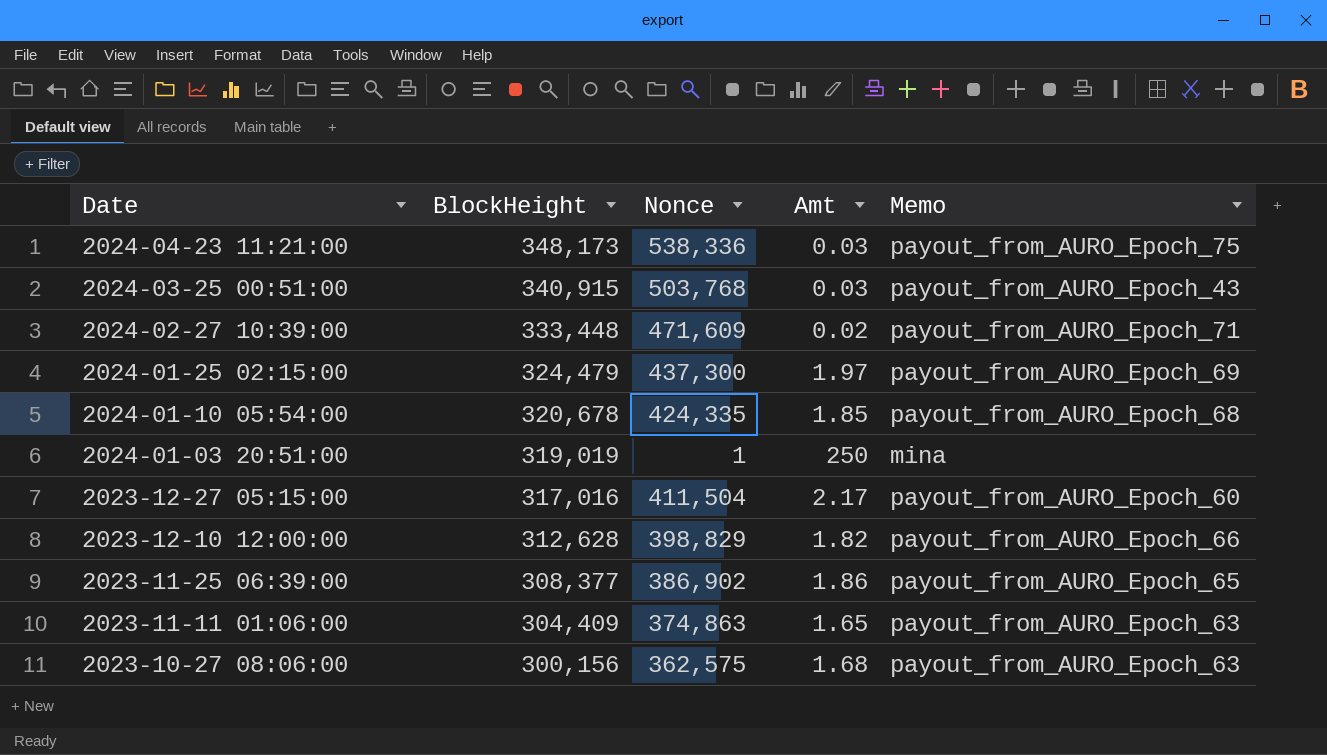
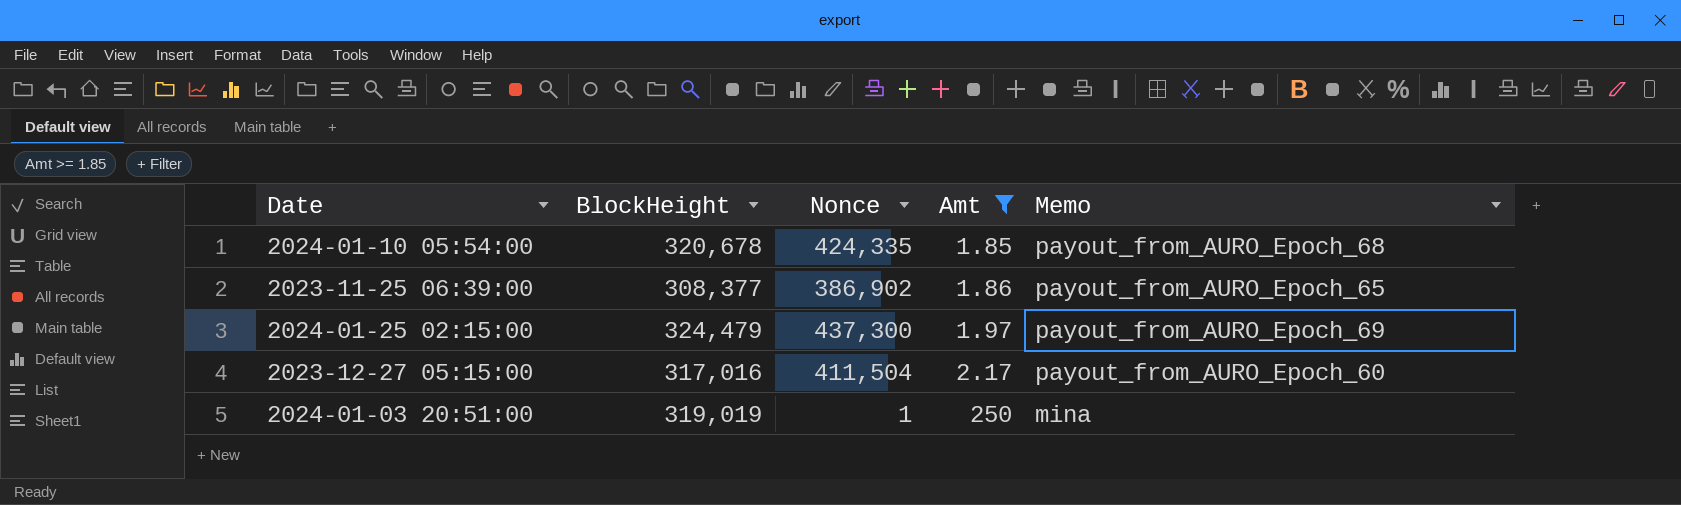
filter: none -> Amt >= 1.85
row order: Date descending -> Amt ascending

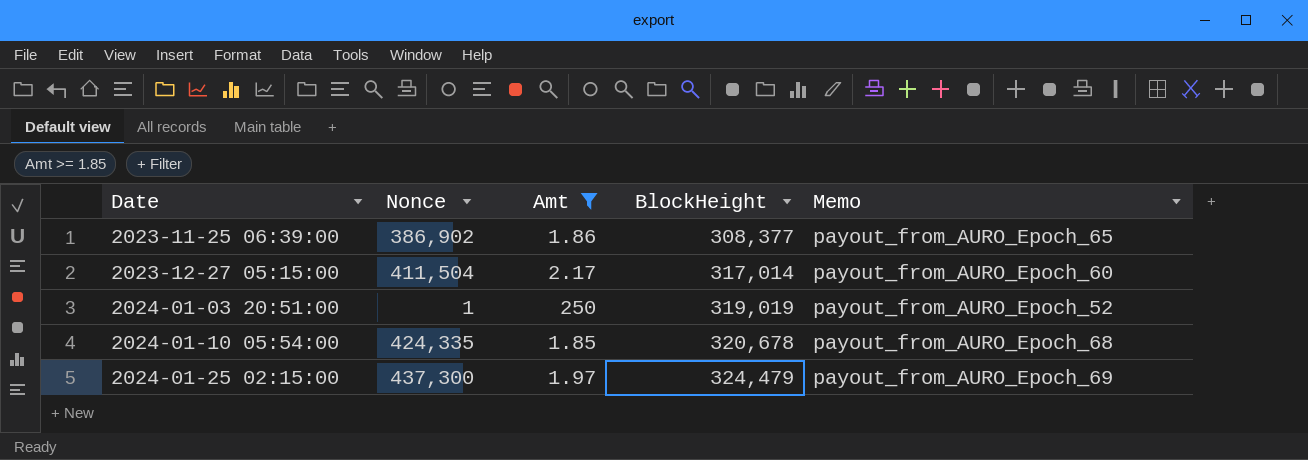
row order: Amt ascending -> Date ascending
column BlockHeight | position: 2 -> 4
2023-12-27 05:15:00 | BlockHeight: 317,016 -> 317,014
2024-01-03 20:51:00 | Memo: mina -> payout_from_AURO_Epoch_52

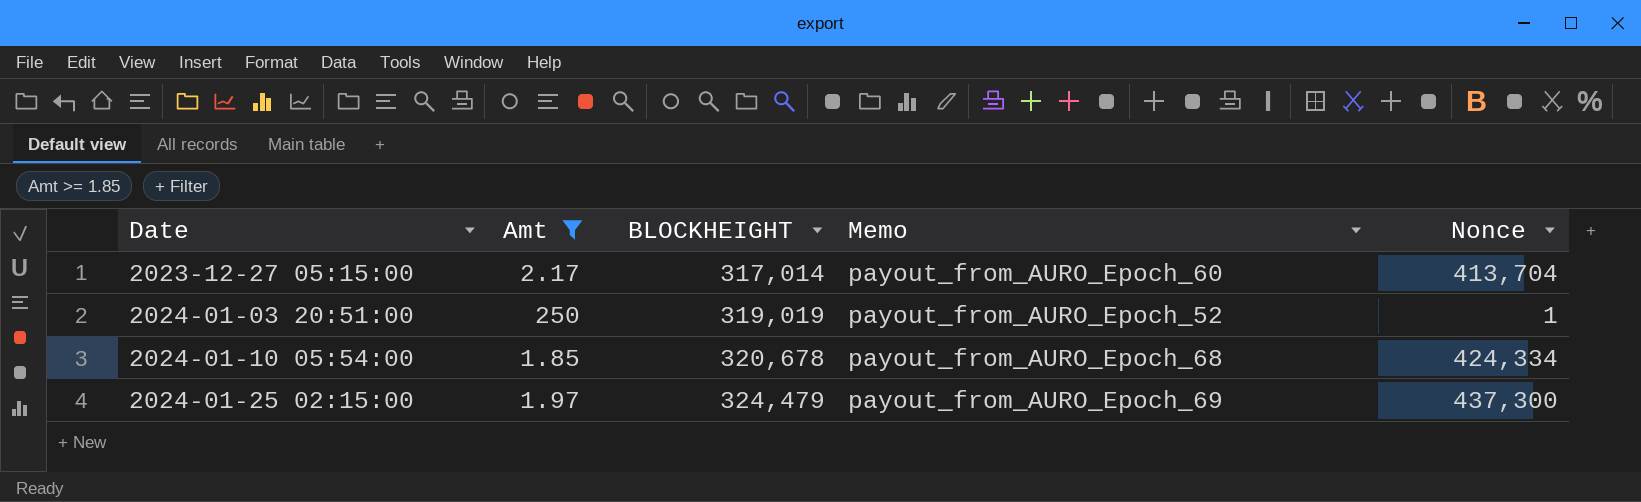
column name: BlockHeight -> BLOCKHEIGHT
column Nonce | position: 2 -> 5
row 2023-11-25 06:39:00: 386,902 | 1.86 | 308,377 | payout_from_AURO_Epoch_65 -> none
2023-12-27 05:15:00 | Nonce: 411,504 -> 413,704
2024-01-10 05:54:00 | Nonce: 424,335 -> 424,334

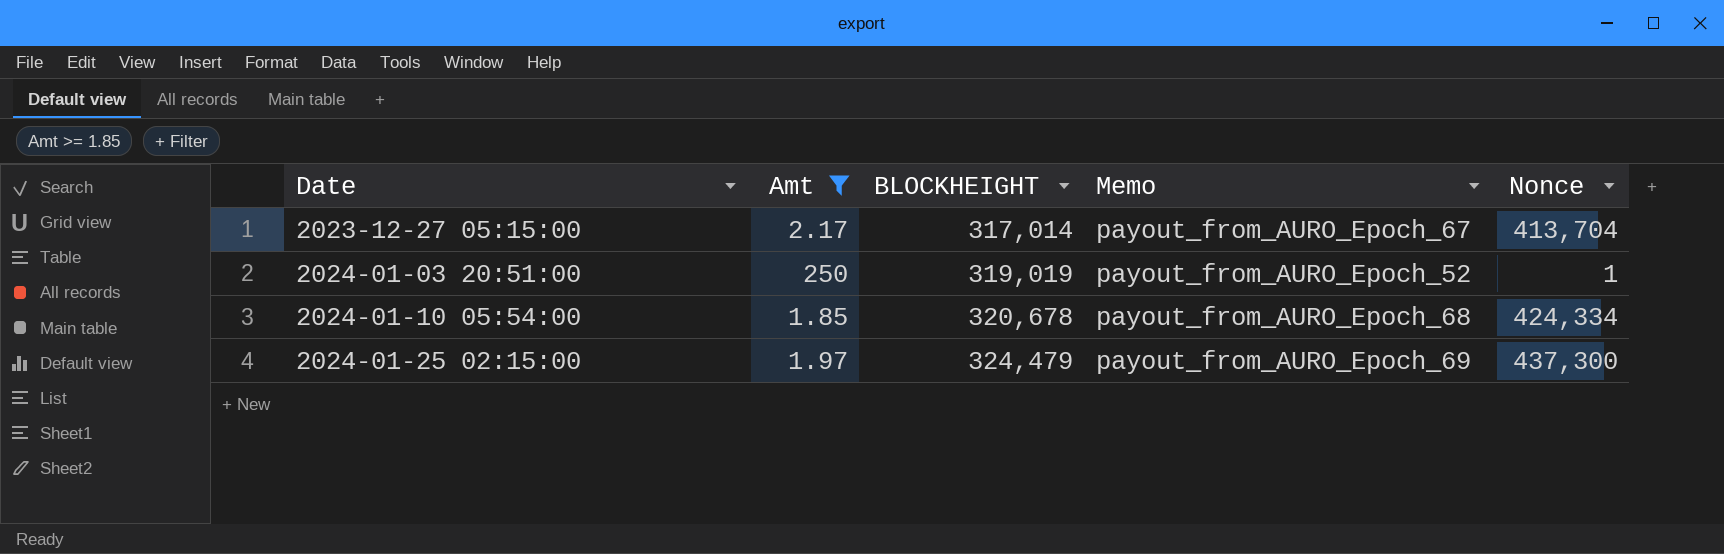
2023-12-27 05:15:00 | Memo: payout_from_AURO_Epoch_60 -> payout_from_AURO_Epoch_67

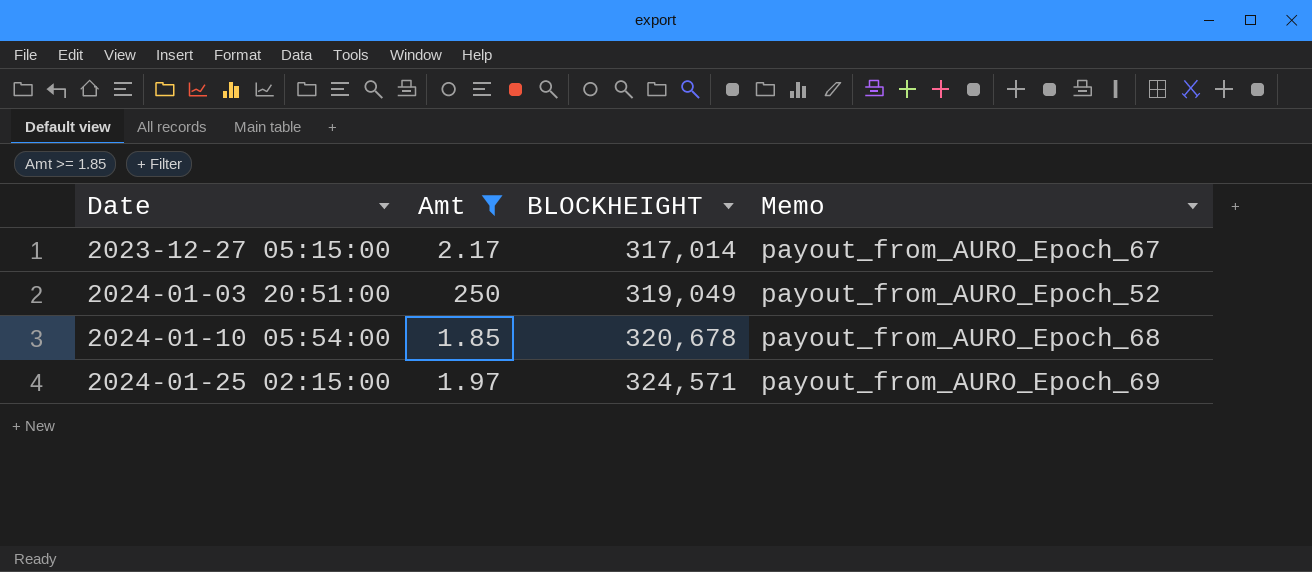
column Nonce | position: 5 -> none
2024-01-03 20:51:00 | BLOCKHEIGHT: 319,019 -> 319,049
2024-01-25 02:15:00 | BLOCKHEIGHT: 324,479 -> 324,571

